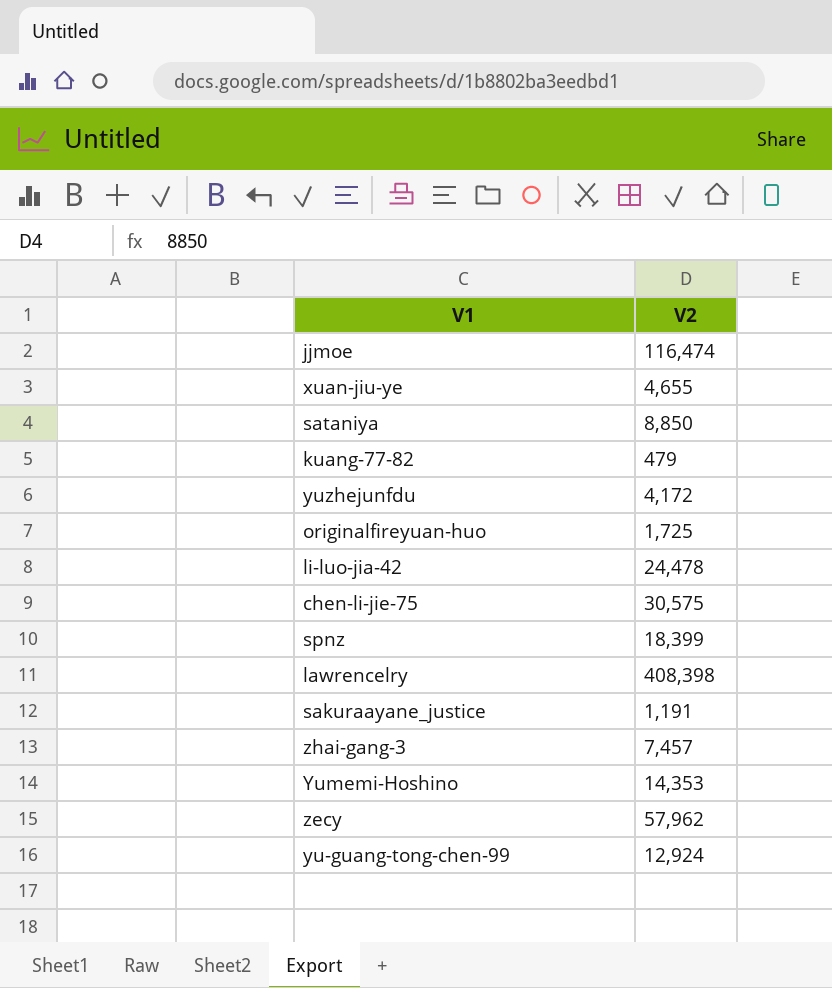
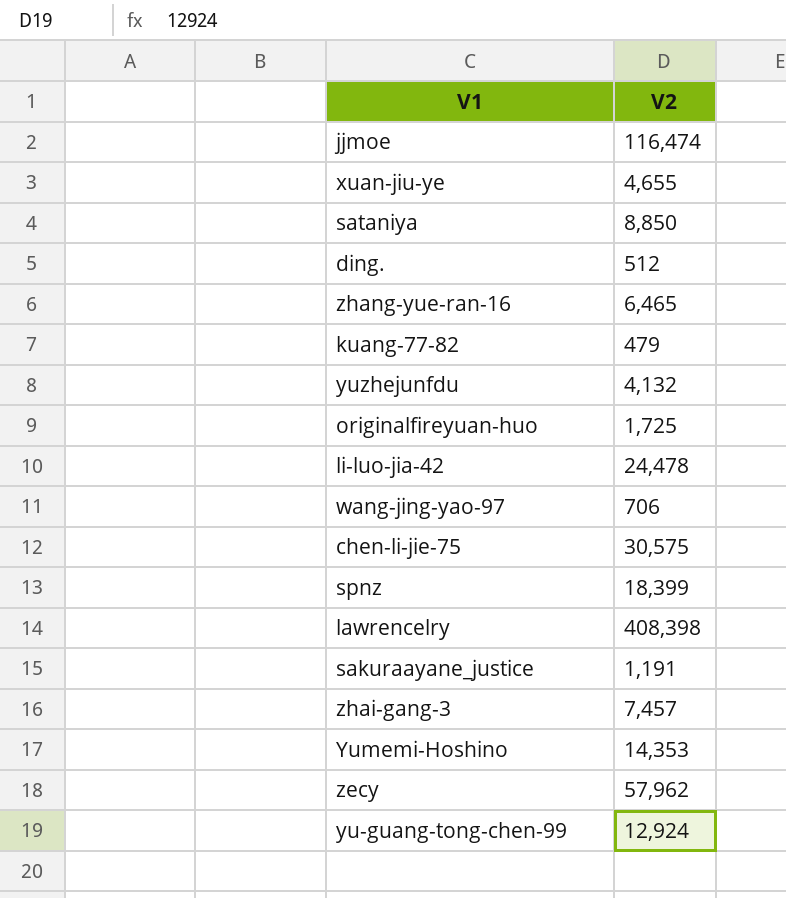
row ding.: none -> 512
row zhang-yue-ran-16: none -> 6,465
yuzhejunfdu | V2: 4,172 -> 4,132
row wang-jing-yao-97: none -> 706

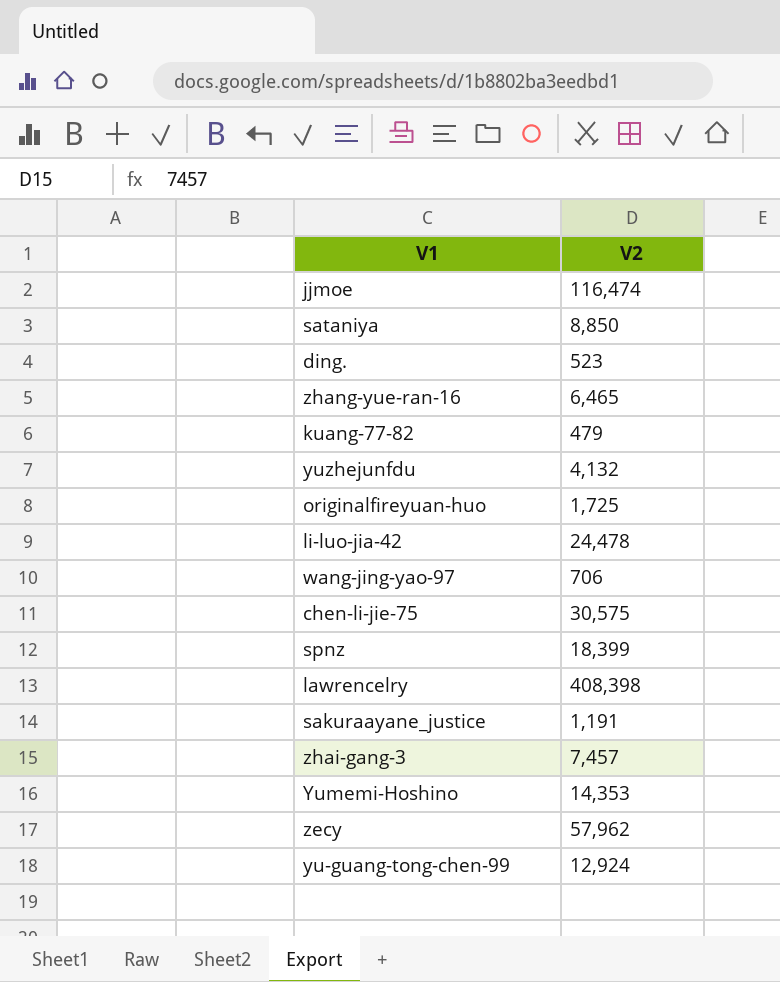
row xuan-jiu-ye: 4,655 -> none
ding. | V2: 512 -> 523

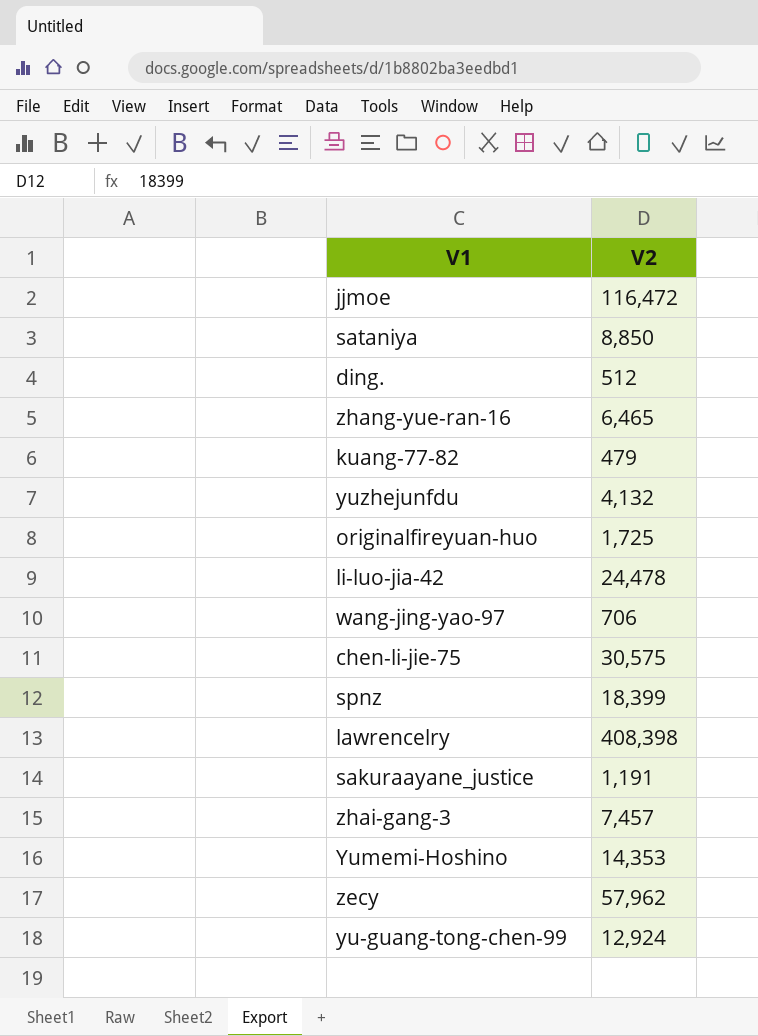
jjmoe | V2: 116,474 -> 116,472
ding. | V2: 523 -> 512

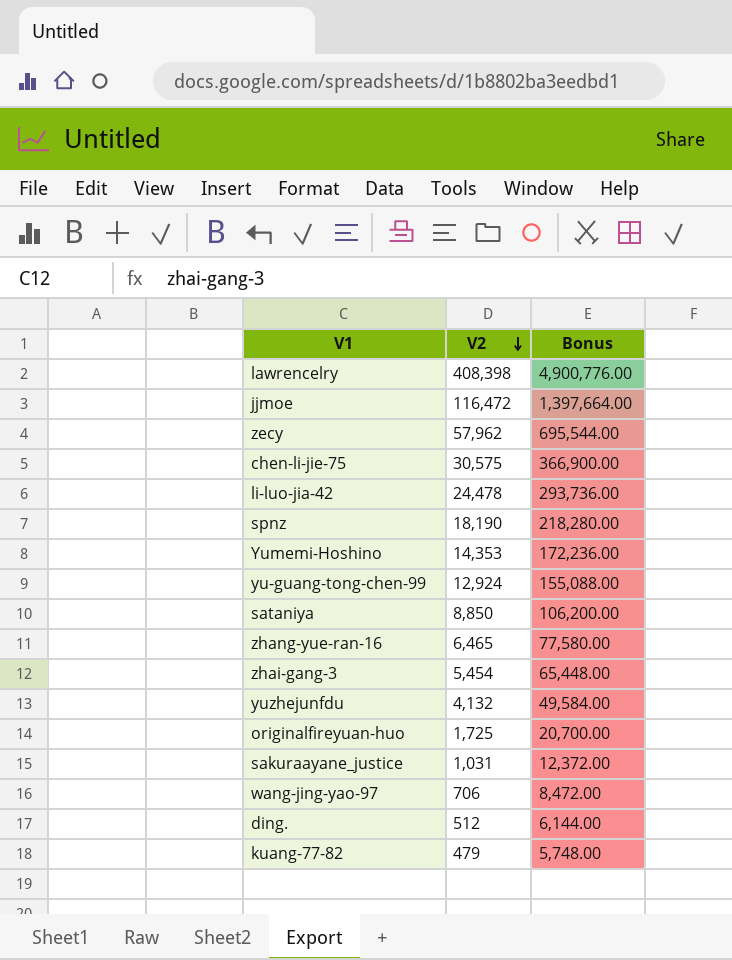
row order: none -> V2 descending
column Bonus | formula: none -> [V2] * 12
spnz | V2: 18,399 -> 18,190
zhai-gang-3 | V2: 7,457 -> 5,454
sakuraayane_justice | V2: 1,191 -> 1,031

